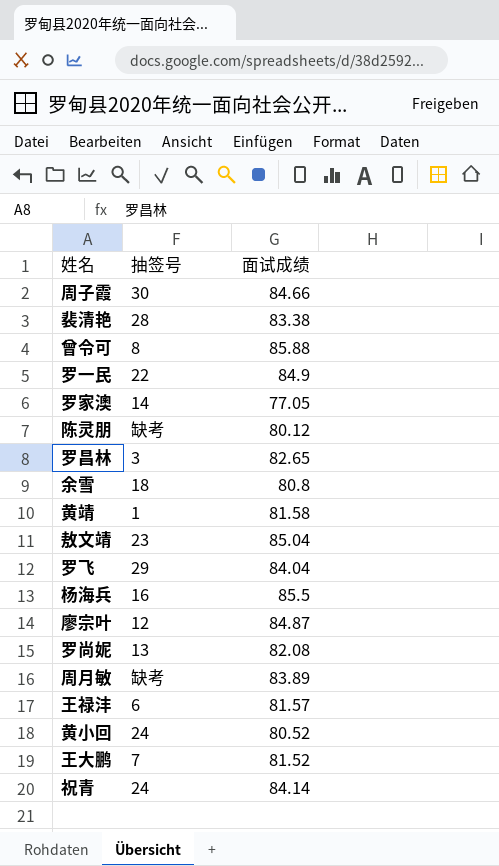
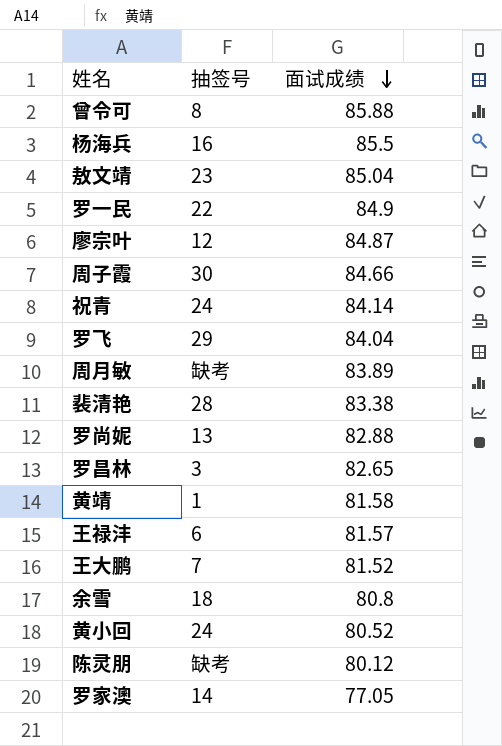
row order: none -> 面试成绩 descending
罗尚妮 | 面试成绩: 82.08 -> 82.88

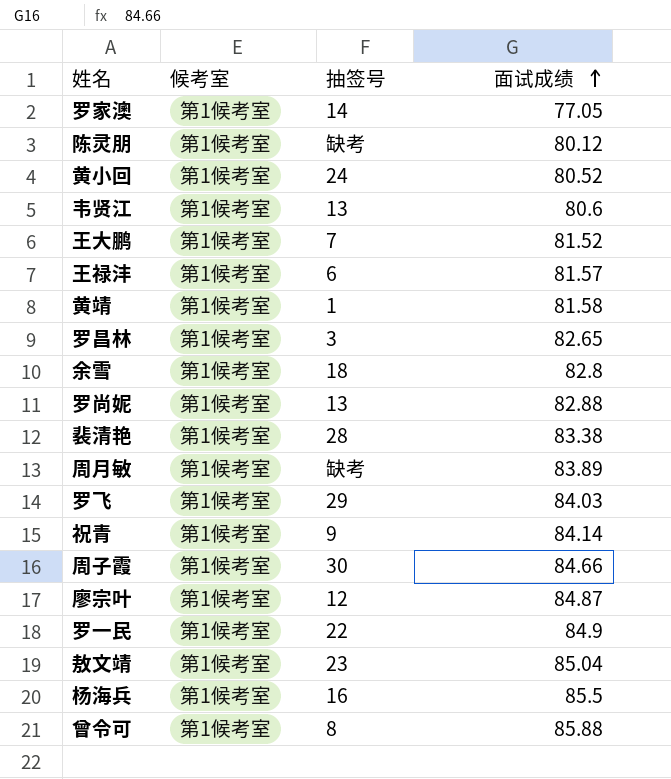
row order: 面试成绩 descending -> 面试成绩 ascending
column 候考室 | position: none -> 2
row 韦贤江: none -> 第1候考室 | 13 | 80.6
余雪 | 面试成绩: 80.8 -> 82.8
罗飞 | 面试成绩: 84.04 -> 84.03
祝青 | 抽签号: 24 -> 9

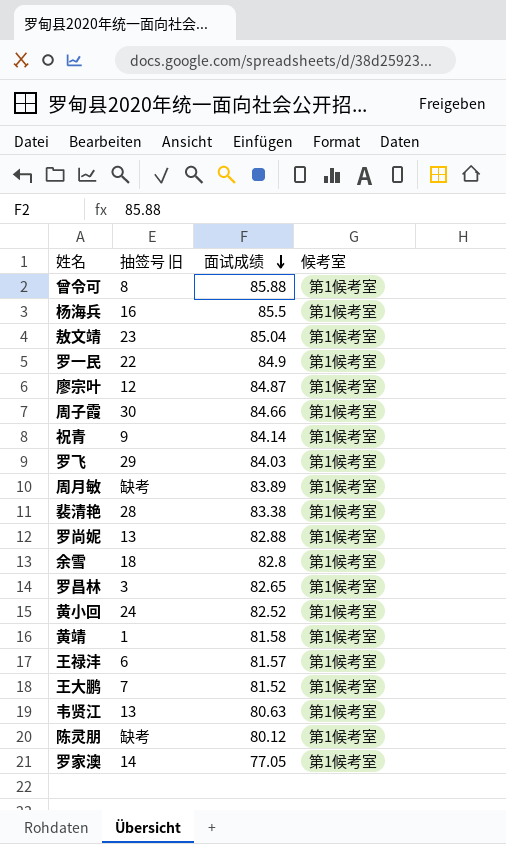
row order: 面试成绩 ascending -> 面试成绩 descending
column name: 抽签号 -> 抽签号 旧
column 候考室 | position: 2 -> 4
黄小回 | 面试成绩: 80.52 -> 82.52
韦贤江 | 面试成绩: 80.6 -> 80.63

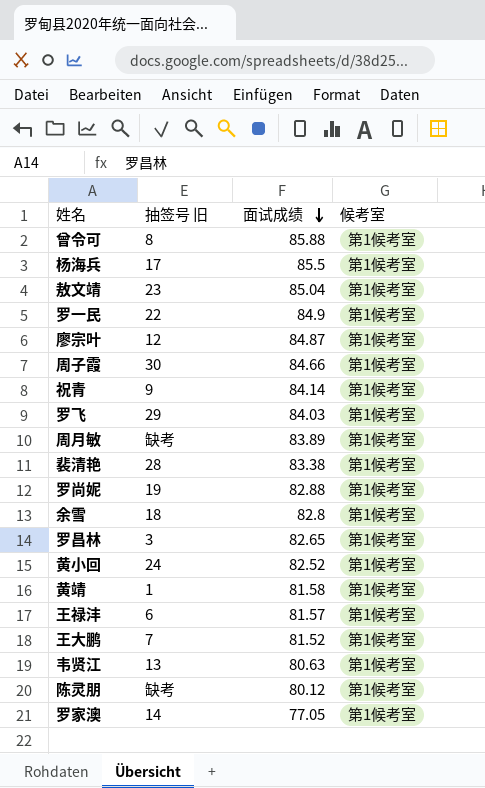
杨海兵 | 抽签号 旧: 16 -> 17
罗尚妮 | 抽签号 旧: 13 -> 19

